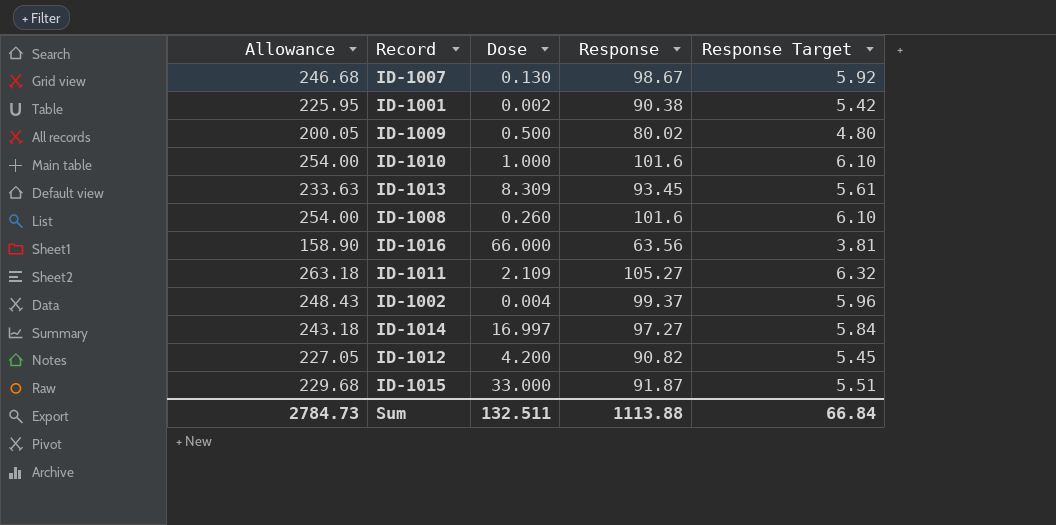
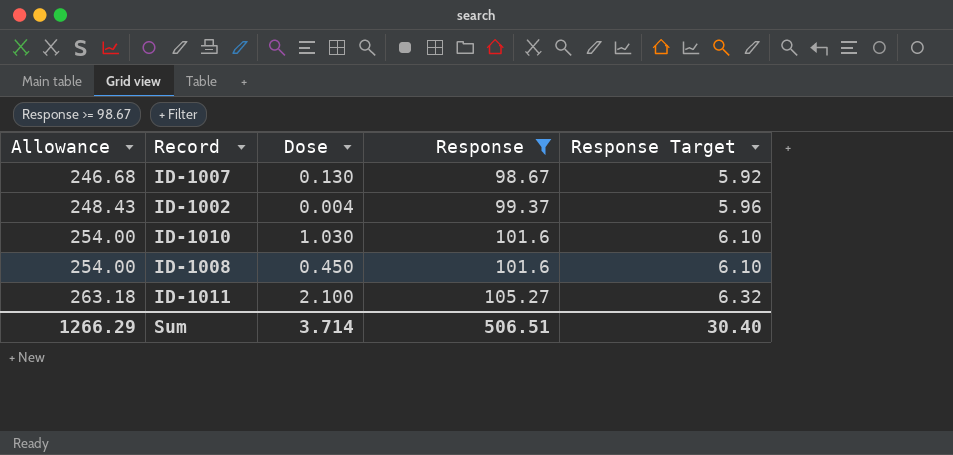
filter: none -> Response >= 98.67
row order: none -> Allowance ascending
ID-1010 | Dose: 1.000 -> 1.030
ID-1008 | Dose: 0.260 -> 0.450
ID-1011 | Dose: 2.109 -> 2.100
Sum | Allowance: 2784.73 -> 1266.29
Sum | Dose: 132.511 -> 3.714
Sum | Response: 1113.88 -> 506.51
Sum | Response Target: 66.84 -> 30.40

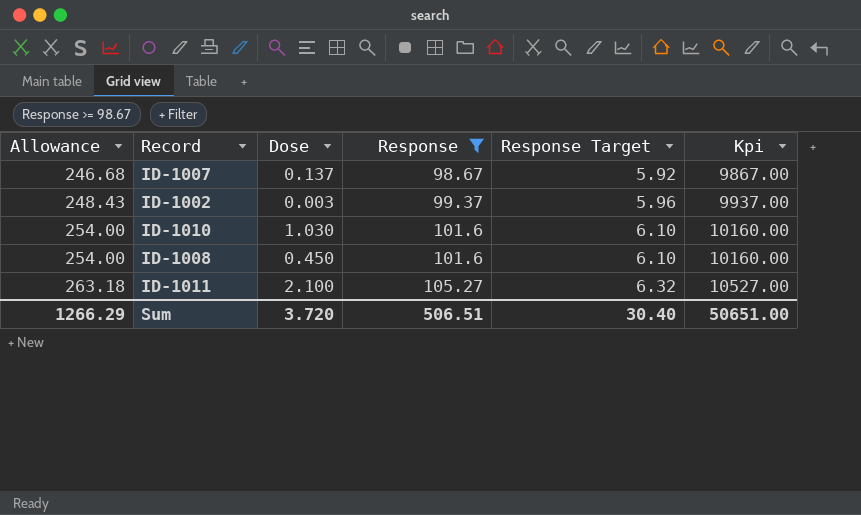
column Kpi | formula: none -> [Response] * 100
ID-1007 | Dose: 0.130 -> 0.137
ID-1002 | Dose: 0.004 -> 0.003
Sum | Dose: 3.714 -> 3.720

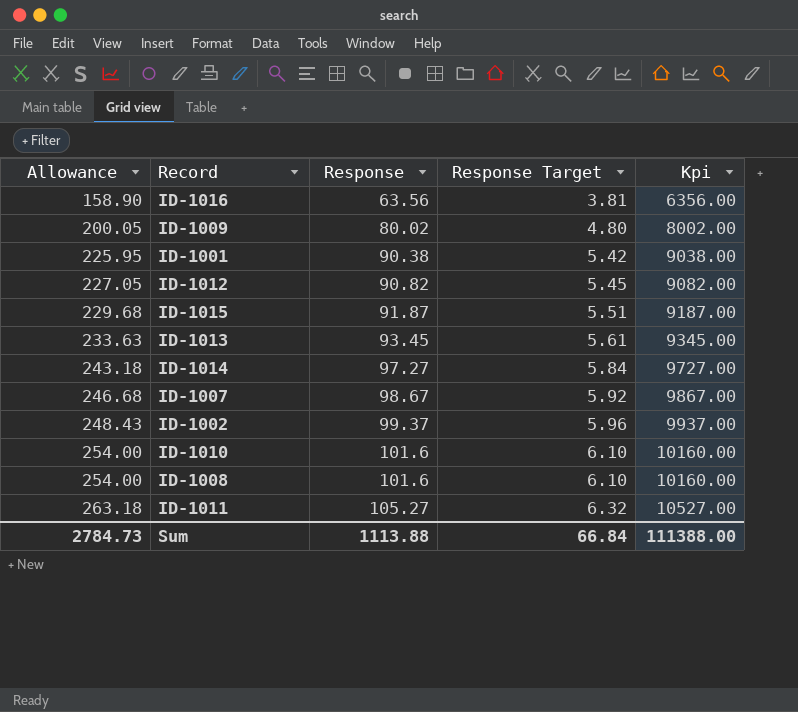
filter: Response >= 98.67 -> none
column Dose | position: 3 -> none
Sum | Allowance: 1266.29 -> 2784.73
Sum | Response: 506.51 -> 1113.88
Sum | Response Target: 30.40 -> 66.84
Sum | Kpi: 50651.00 -> 111388.00

